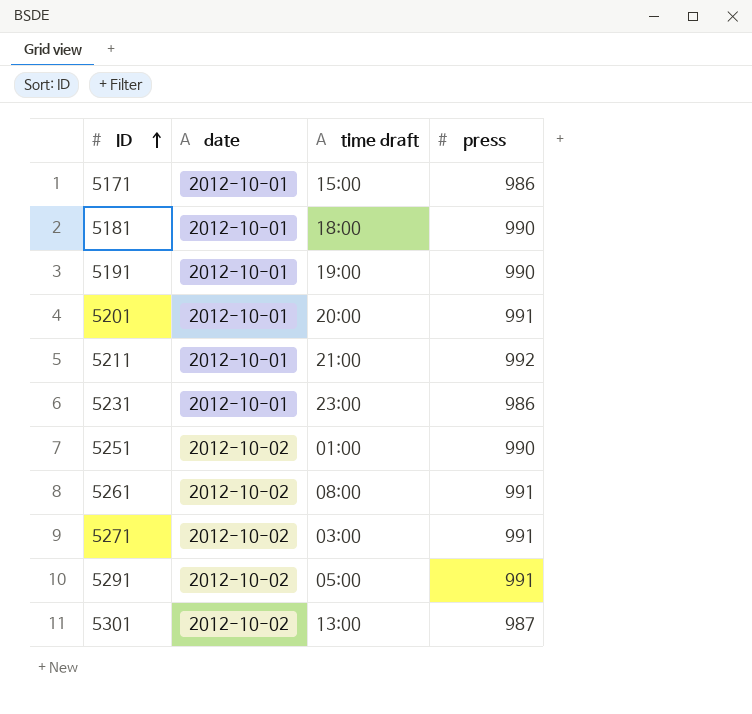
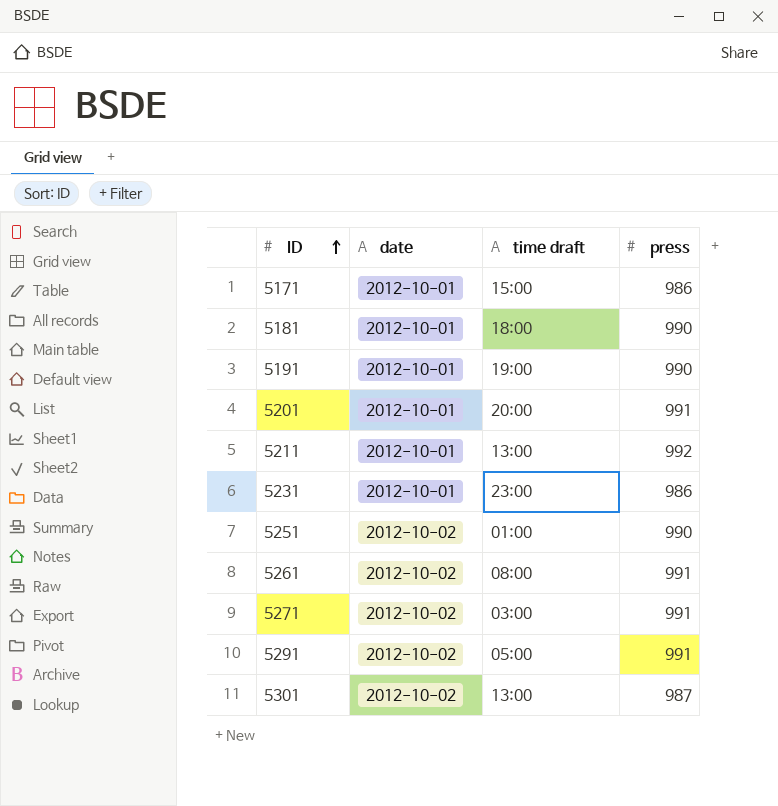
5211 | time draft: 21:00 -> 13:00

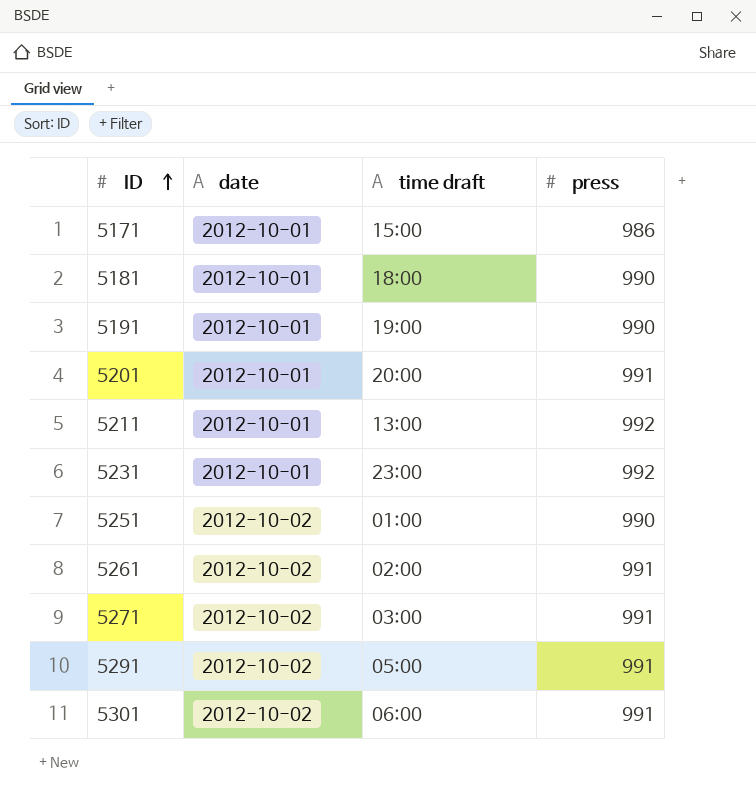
5231 | press: 986 -> 992
5261 | time draft: 08:00 -> 02:00
5301 | time draft: 13:00 -> 06:00
5301 | press: 987 -> 991

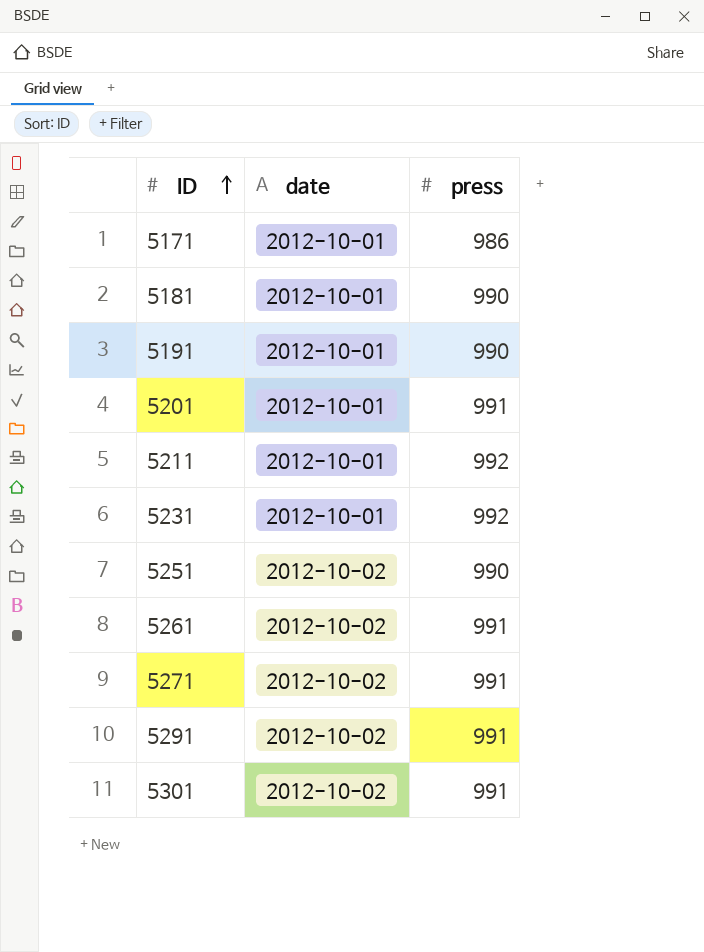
column time draft | position: 3 -> none

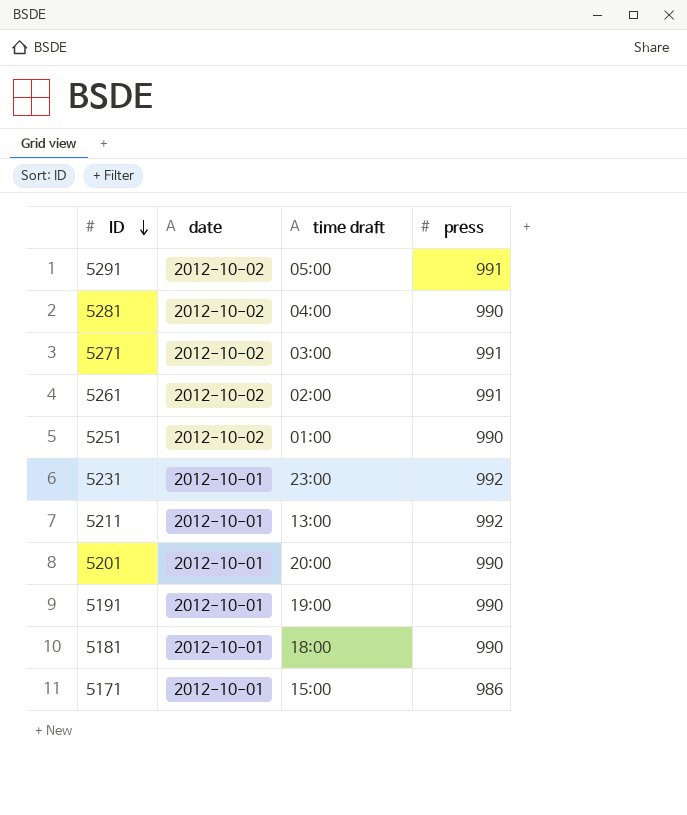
row order: ID ascending -> ID descending
column time draft | position: none -> 3
row 5301: 2012-10-02 | 991 -> none
row 5281: none -> 2012-10-02 | 04:00 | 990
5201 | press: 991 -> 990

